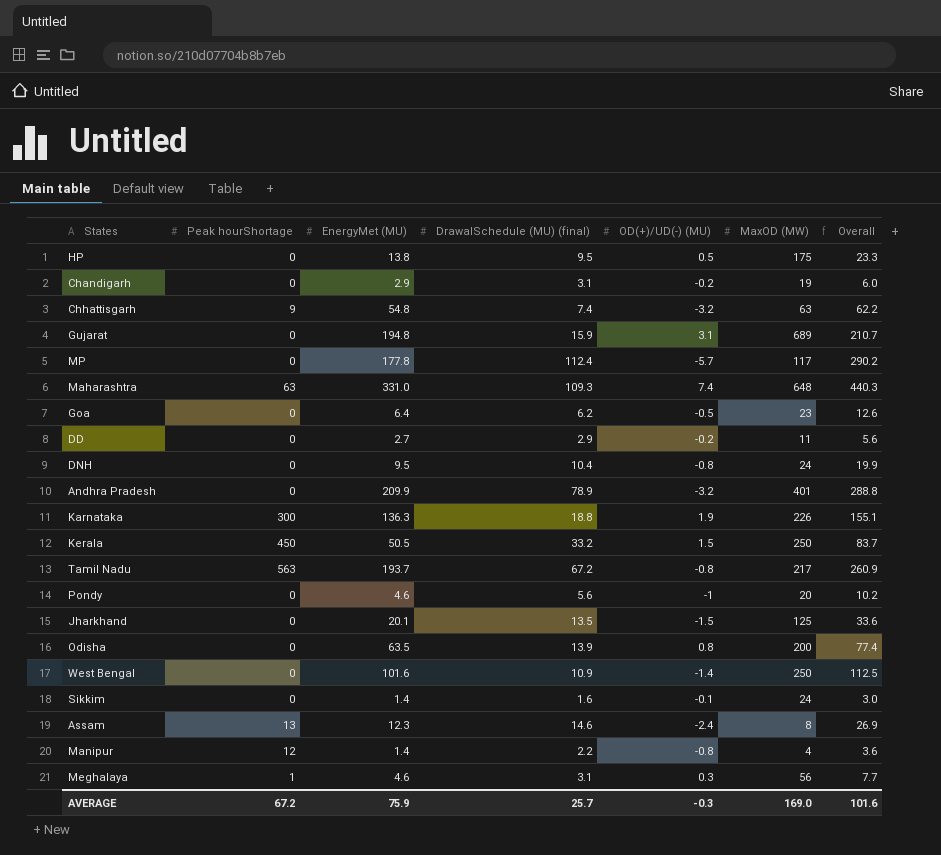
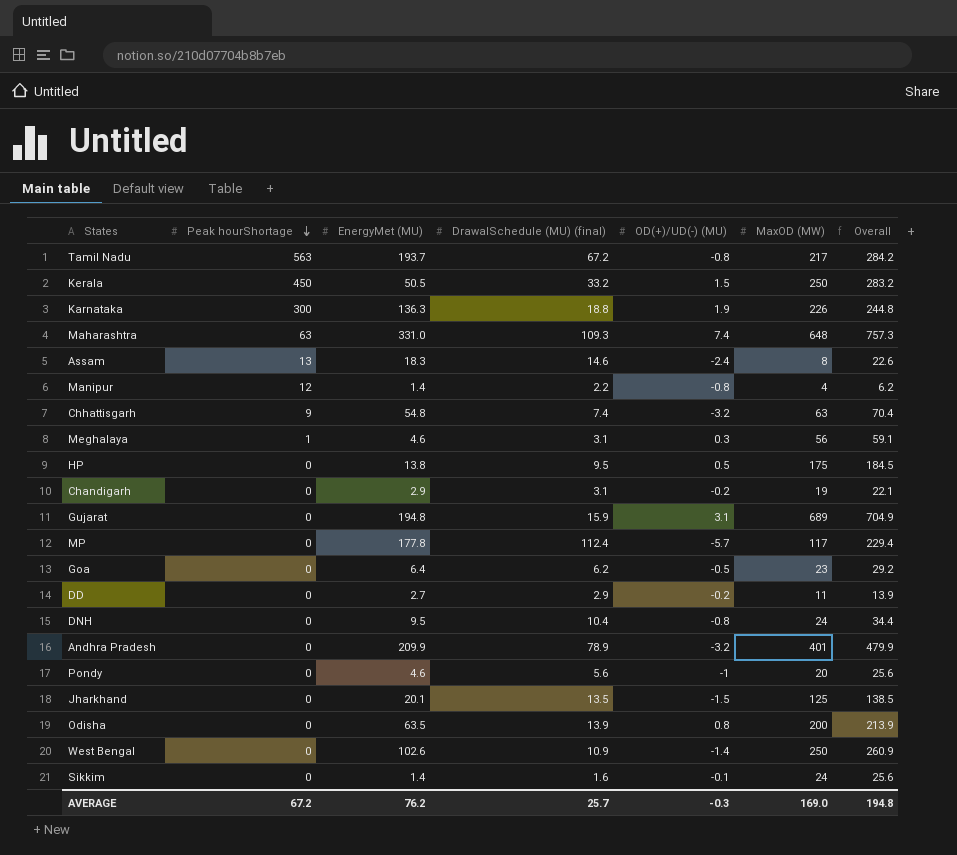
row order: none -> Peak hourShortage descending
column Overall | formula: [EnergyMet (MU)] + [DrawalSchedule (MU) (final)] -> [DrawalSchedule (MU) (final)] + [MaxOD (MW)]
Assam | EnergyMet (MU): 12.3 -> 18.3
West Bengal | EnergyMet (MU): 101.6 -> 102.6
AVERAGE | EnergyMet (MU): 75.9 -> 76.2
AVERAGE | Overall: 101.6 -> 194.8

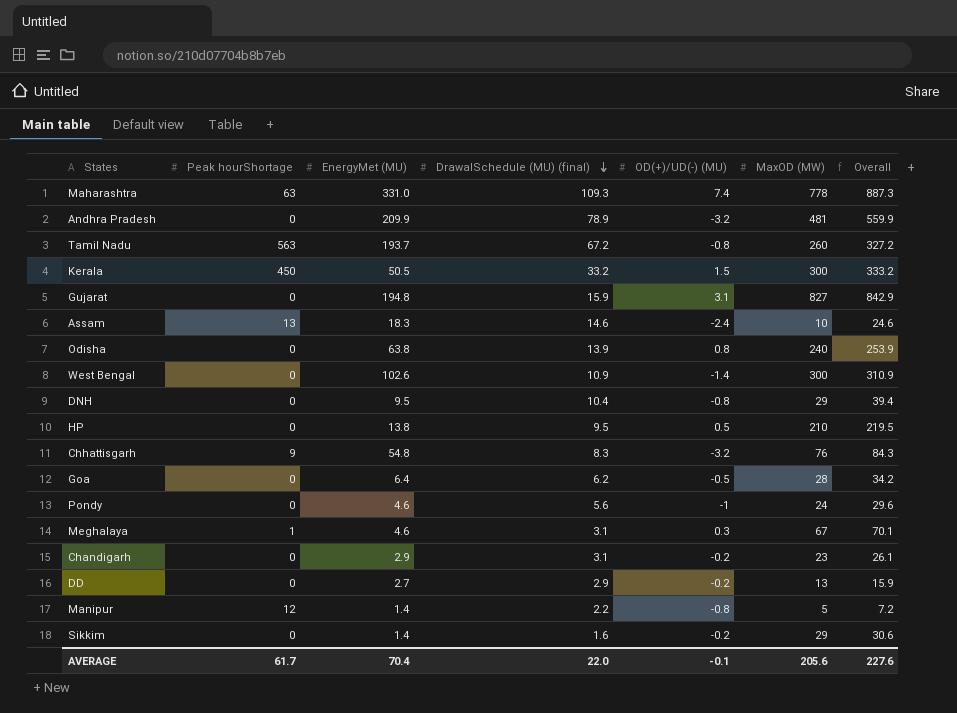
row order: Peak hourShortage descending -> DrawalSchedule (MU) (final) descending
row Karnataka: 300 | 136.3 | 18.8 | 1.9 | 226 | 244.8 -> none
row MP: 0 | 177.8 | 112.4 | -5.7 | 117 | 229.4 -> none
row Jharkhand: 0 | 20.1 | 13.5 | -1.5 | 125 | 138.5 -> none
Maharashtra | MaxOD (MW): 648 -> 778
Maharashtra | Overall: 757.3 -> 887.3
Andhra Pradesh | MaxOD (MW): 401 -> 481
Andhra Pradesh | Overall: 479.9 -> 559.9
Tamil Nadu | MaxOD (MW): 217 -> 260
Tamil Nadu | Overall: 284.2 -> 327.2
Kerala | MaxOD (MW): 250 -> 300
Kerala | Overall: 283.2 -> 333.2
Gujarat | MaxOD (MW): 689 -> 827
Gujarat | Overall: 704.9 -> 842.9
Assam | MaxOD (MW): 8 -> 10
Assam | Overall: 22.6 -> 24.6
Odisha | EnergyMet (MU): 63.5 -> 63.8
Odisha | MaxOD (MW): 200 -> 240
Odisha | Overall: 213.9 -> 253.9
West Bengal | MaxOD (MW): 250 -> 300
West Bengal | Overall: 260.9 -> 310.9
DNH | MaxOD (MW): 24 -> 29
DNH | Overall: 34.4 -> 39.4
HP | MaxOD (MW): 175 -> 210
HP | Overall: 184.5 -> 219.5
Chhattisgarh | DrawalSchedule (MU) (final): 7.4 -> 8.3
Chhattisgarh | MaxOD (MW): 63 -> 76
Chhattisgarh | Overall: 70.4 -> 84.3
Goa | MaxOD (MW): 23 -> 28
Goa | Overall: 29.2 -> 34.2
Pondy | MaxOD (MW): 20 -> 24
Pondy | Overall: 25.6 -> 29.6
Meghalaya | MaxOD (MW): 56 -> 67
Meghalaya | Overall: 59.1 -> 70.1
Chandigarh | MaxOD (MW): 19 -> 23
Chandigarh | Overall: 22.1 -> 26.1
DD | MaxOD (MW): 11 -> 13
DD | Overall: 13.9 -> 15.9
Manipur | MaxOD (MW): 4 -> 5
Manipur | Overall: 6.2 -> 7.2
Sikkim | OD(+)/UD(-) (MU): -0.1 -> -0.2
Sikkim | MaxOD (MW): 24 -> 29
Sikkim | Overall: 25.6 -> 30.6
AVERAGE | Peak hourShortage: 67.2 -> 61.7
AVERAGE | EnergyMet (MU): 76.2 -> 70.4
AVERAGE | DrawalSchedule (MU) (final): 25.7 -> 22.0
AVERAGE | OD(+)/UD(-) (MU): -0.3 -> -0.1
AVERAGE | MaxOD (MW): 169.0 -> 205.6
AVERAGE | Overall: 194.8 -> 227.6

